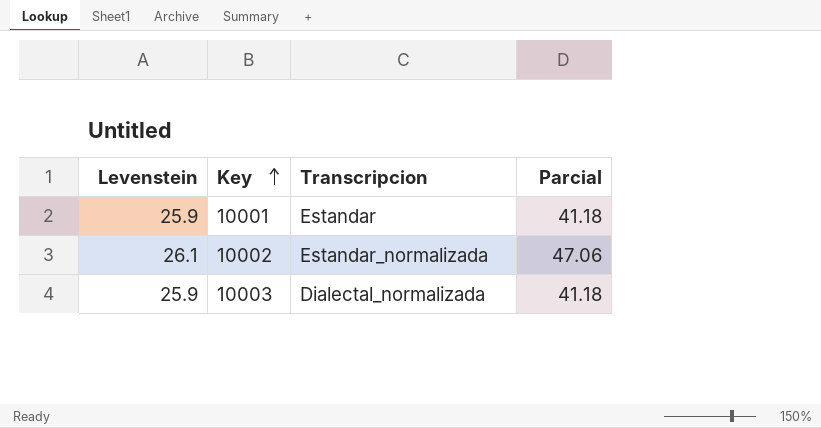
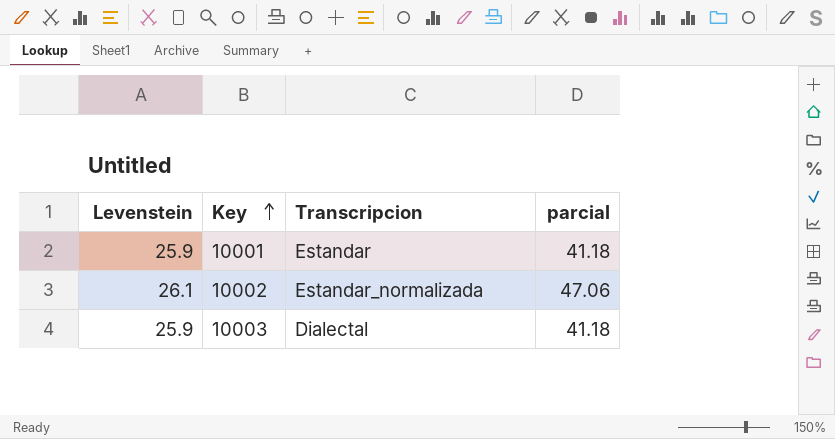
column name: Parcial -> parcial
10003 | Transcripcion: Dialectal_normalizada -> Dialectal

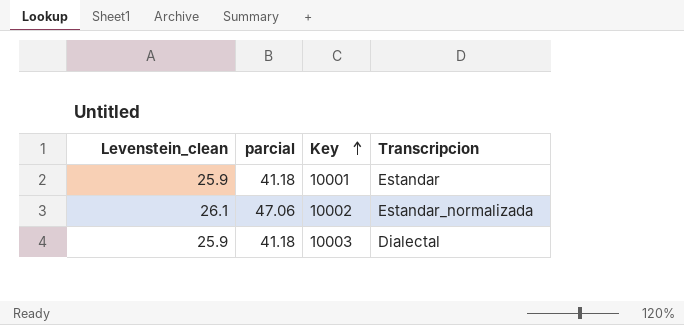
column name: Levenstein -> Levenstein_clean
column parcial | position: 4 -> 2

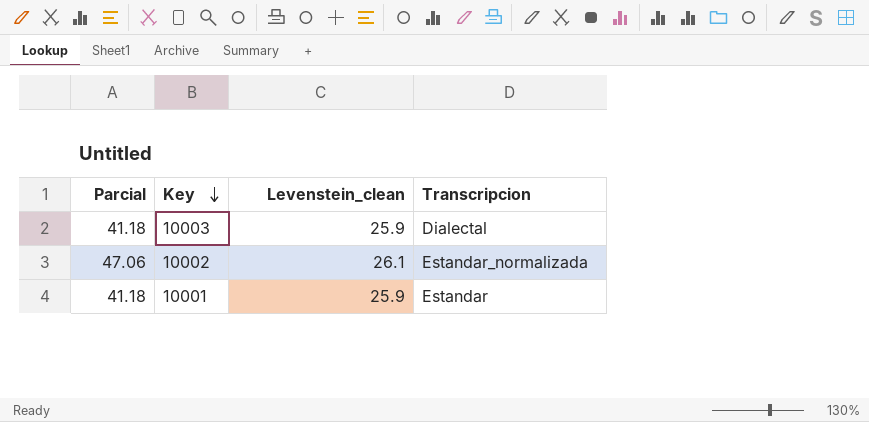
row order: Key ascending -> Key descending
column name: parcial -> Parcial
column Levenstein_clean | position: 1 -> 3

